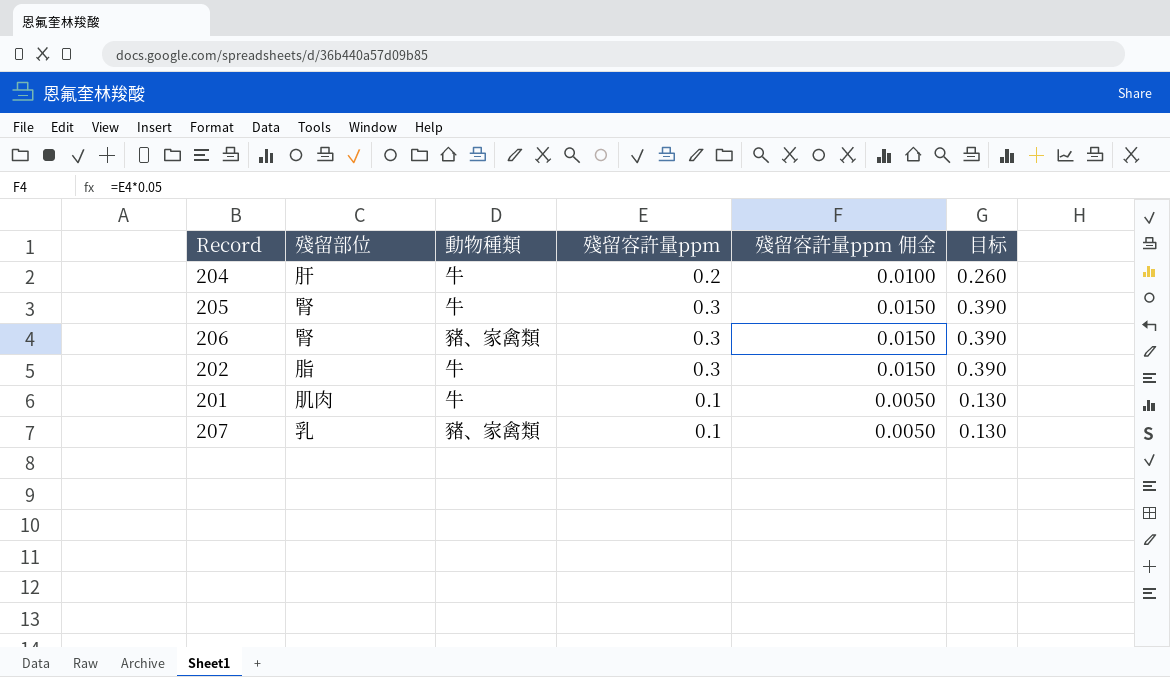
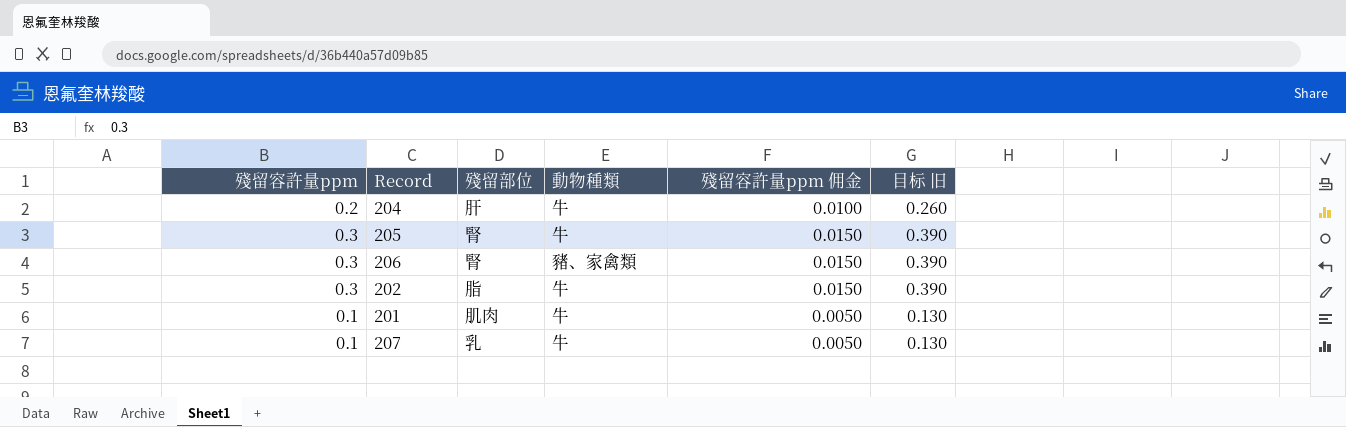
column 殘留容許量ppm | position: 4 -> 1
column name: 目标 -> 目标 旧
207 | 動物種類: 豬、家禽類 -> 牛

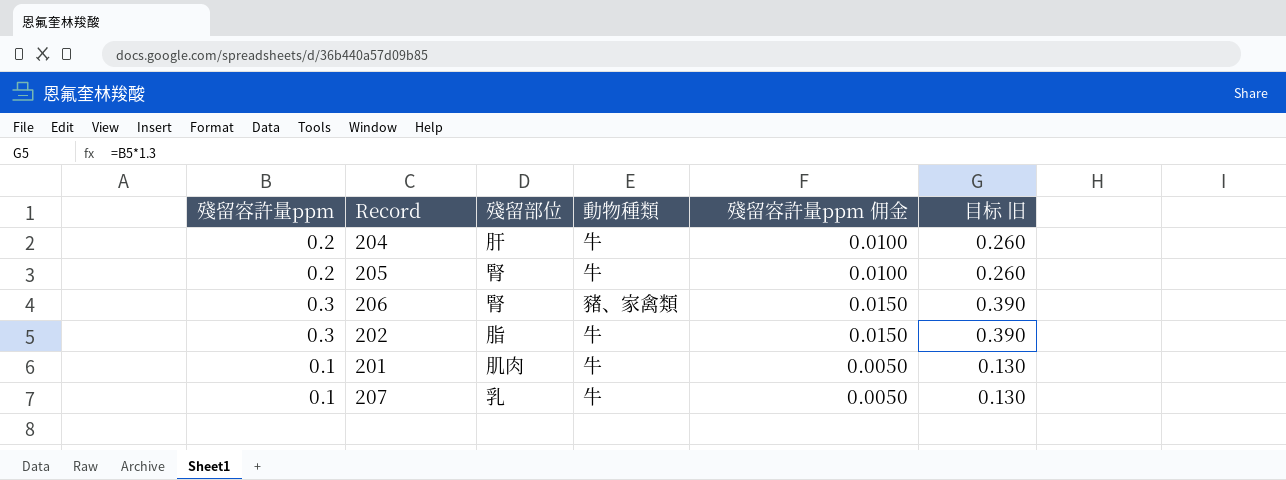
205 | 殘留容許量ppm: 0.3 -> 0.2
205 | 殘留容許量ppm 佣金: 0.0150 -> 0.0100
205 | 目标 旧: 0.390 -> 0.260

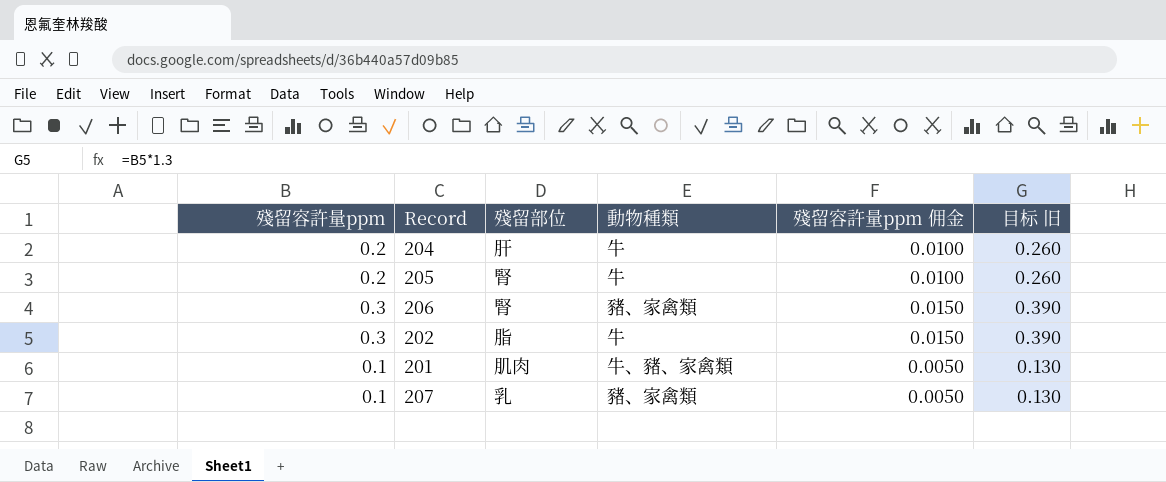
201 | 動物種類: 牛 -> 牛、豬、家禽類
207 | 動物種類: 牛 -> 豬、家禽類

